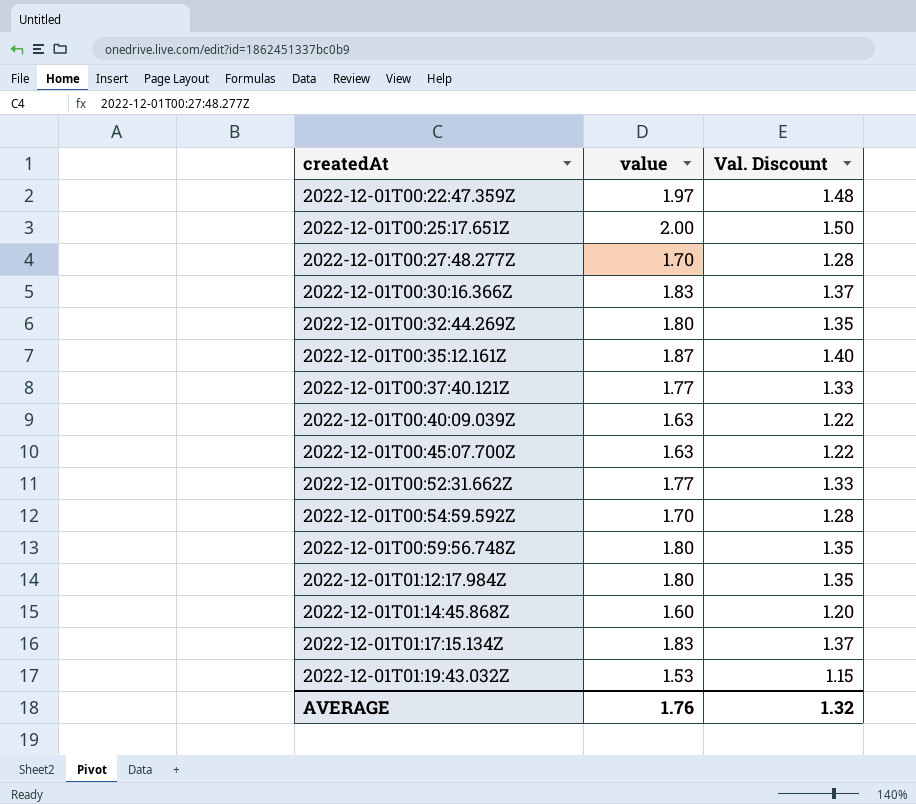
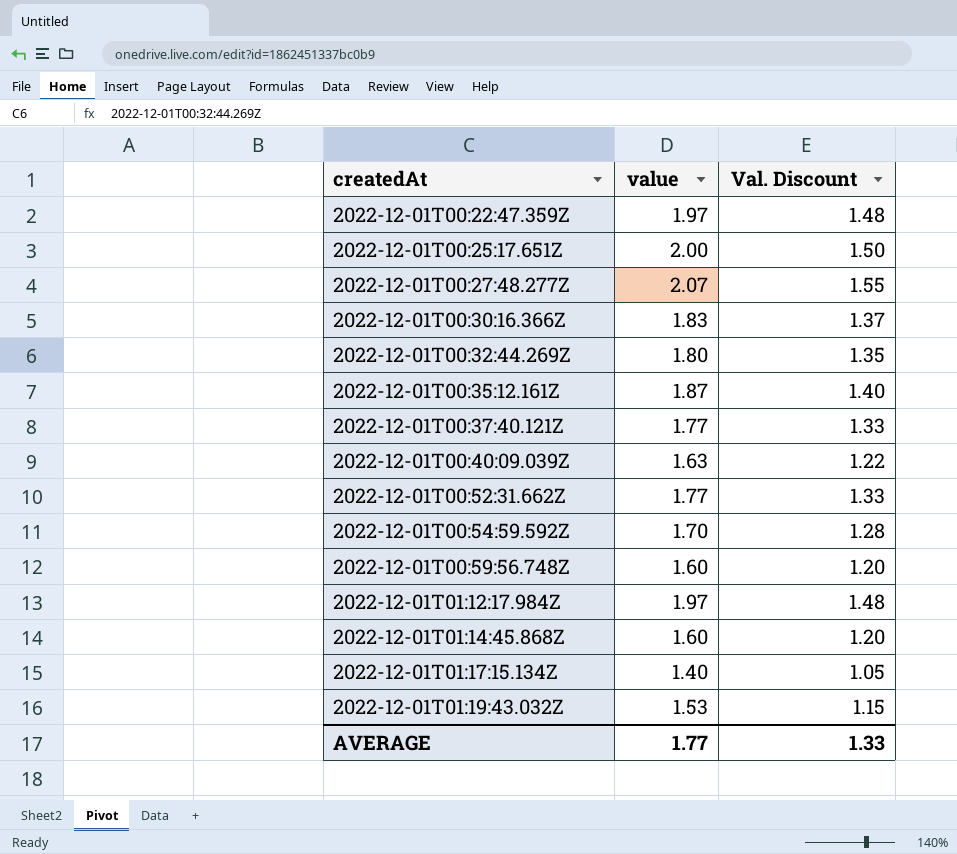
row 2022-12-01T00:45:07.700Z: 1.63 | 1.22 -> none
2022-12-01T00:27:48.277Z | value: 1.70 -> 2.07
2022-12-01T00:27:48.277Z | Val. Discount: 1.28 -> 1.55
2022-12-01T00:59:56.748Z | value: 1.80 -> 1.60
2022-12-01T00:59:56.748Z | Val. Discount: 1.35 -> 1.20
2022-12-01T01:12:17.984Z | value: 1.80 -> 1.97
2022-12-01T01:12:17.984Z | Val. Discount: 1.35 -> 1.48
2022-12-01T01:17:15.134Z | value: 1.83 -> 1.40
2022-12-01T01:17:15.134Z | Val. Discount: 1.37 -> 1.05
AVERAGE | value: 1.76 -> 1.77
AVERAGE | Val. Discount: 1.32 -> 1.33

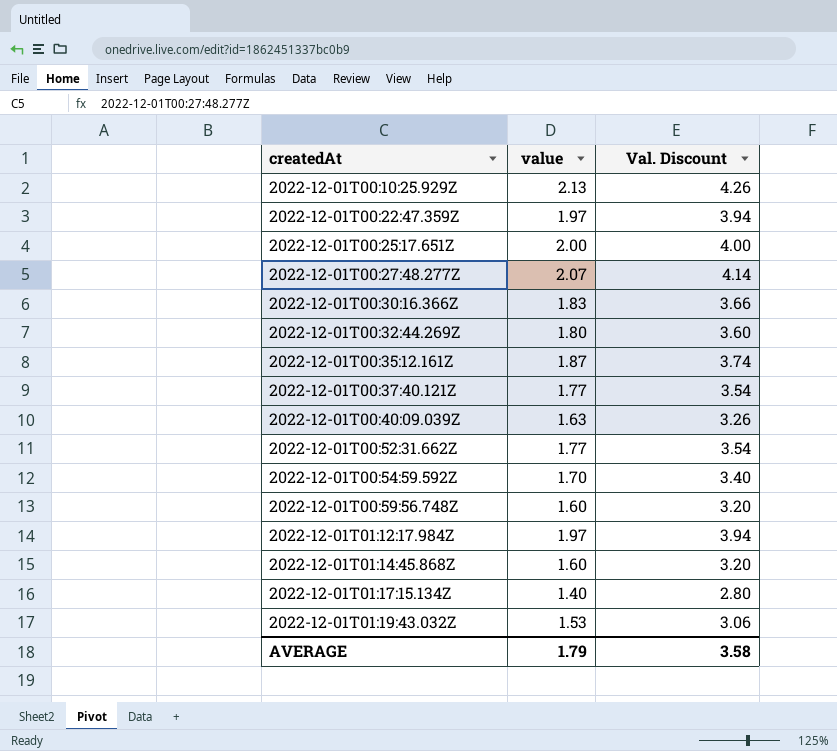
column Val. Discount | formula: [value] * 0.75 -> [value] * 2
row 2022-12-01T00:10:25.929Z: none -> 2.13 | 4.26
AVERAGE | value: 1.77 -> 1.79
AVERAGE | Val. Discount: 1.33 -> 3.58

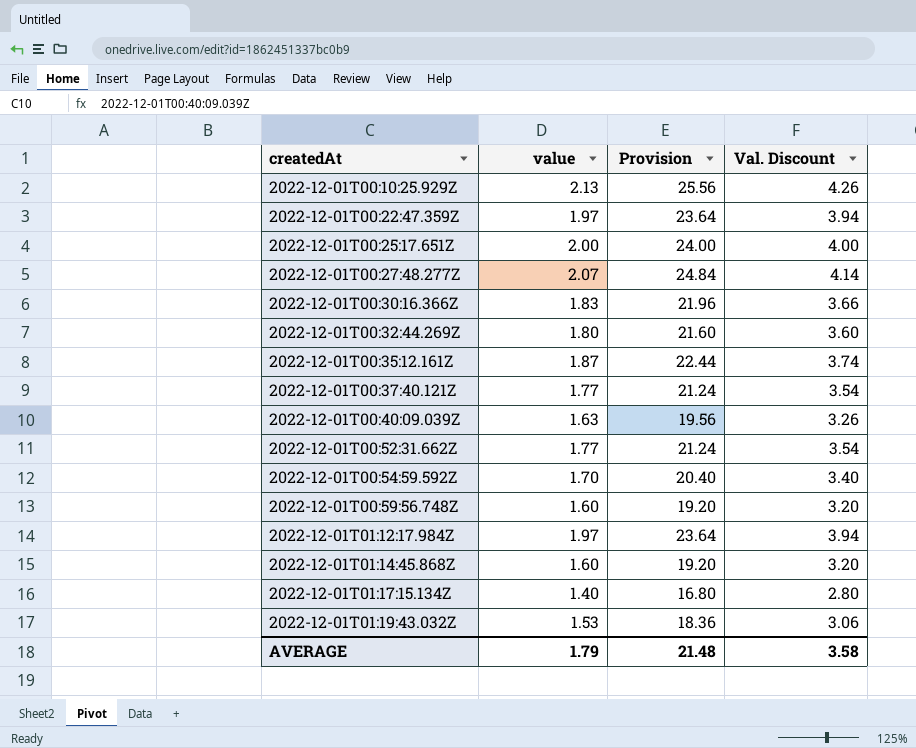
column Provision | formula: none -> [value] * 12

